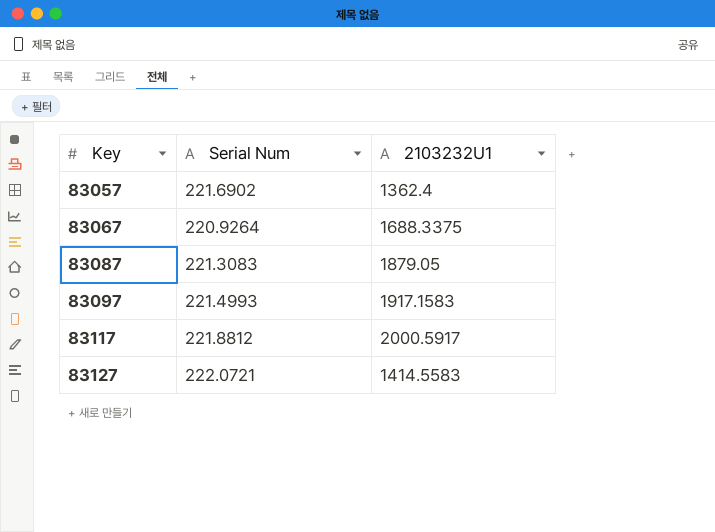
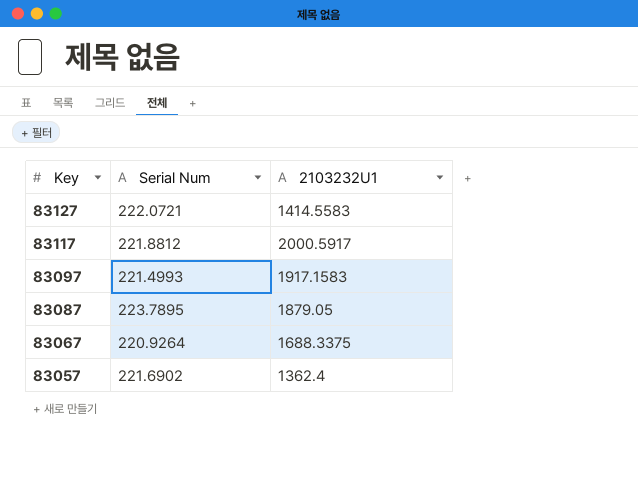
row order: Key ascending -> Key descending
83087 | Serial Num: 221.3083 -> 223.7895

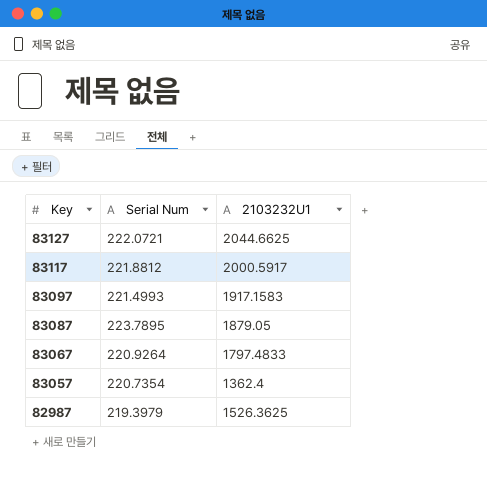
83127 | 2103232U1: 1414.5583 -> 2044.6625
83067 | 2103232U1: 1688.3375 -> 1797.4833
83057 | Serial Num: 221.6902 -> 220.7354
row 82987: none -> 219.3979 | 1526.3625

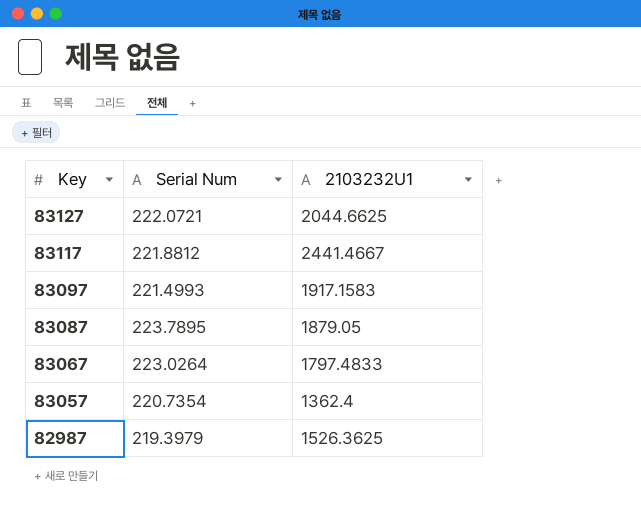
83117 | 2103232U1: 2000.5917 -> 2441.4667
83067 | Serial Num: 220.9264 -> 223.0264

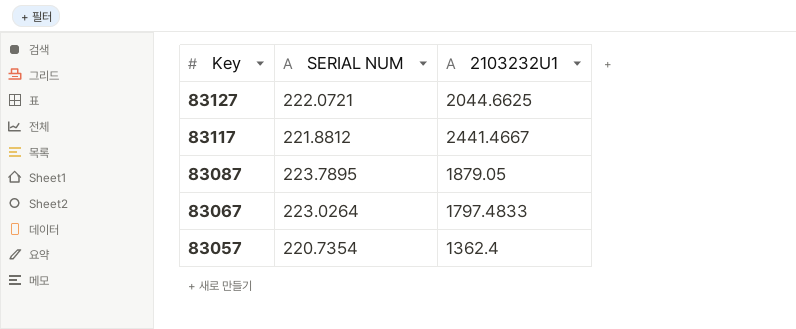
column name: Serial Num -> SERIAL NUM
row 83097: 221.4993 | 1917.1583 -> none
row 82987: 219.3979 | 1526.3625 -> none

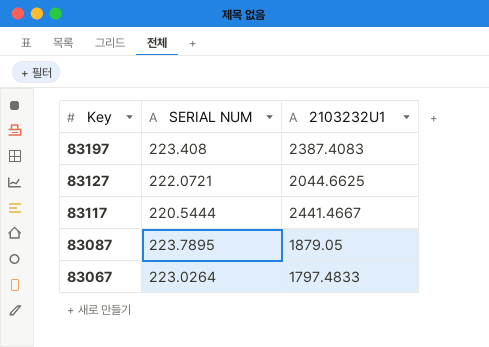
row 83057: 220.7354 | 1362.4 -> none
row 83197: none -> 223.408 | 2387.4083
83117 | SERIAL NUM: 221.8812 -> 220.5444

